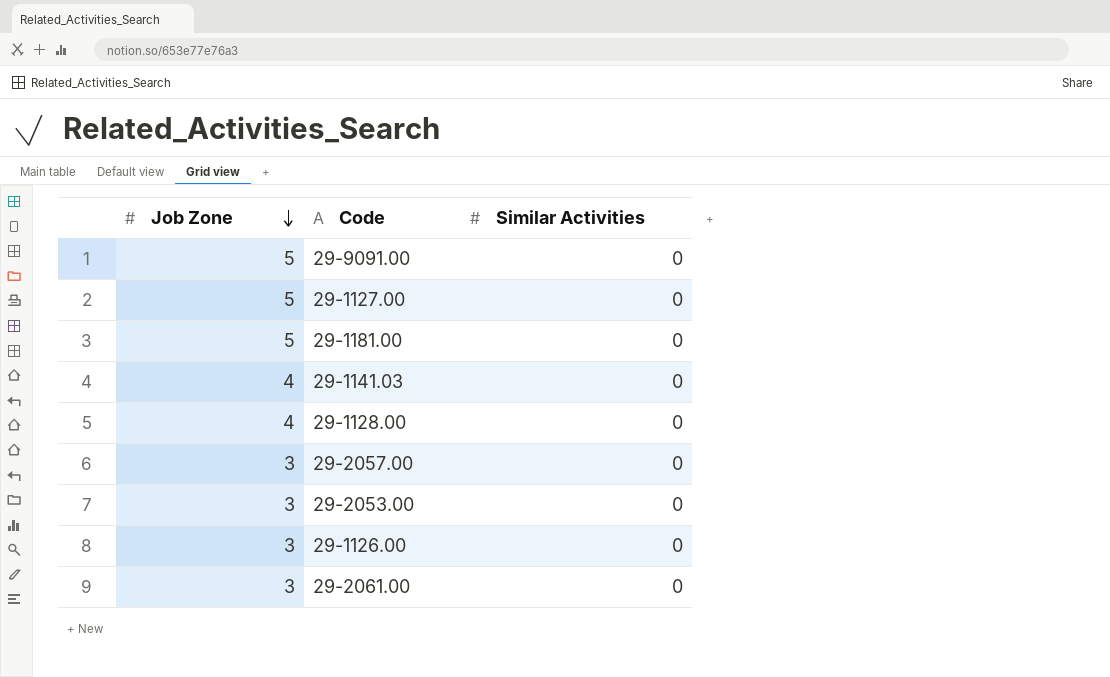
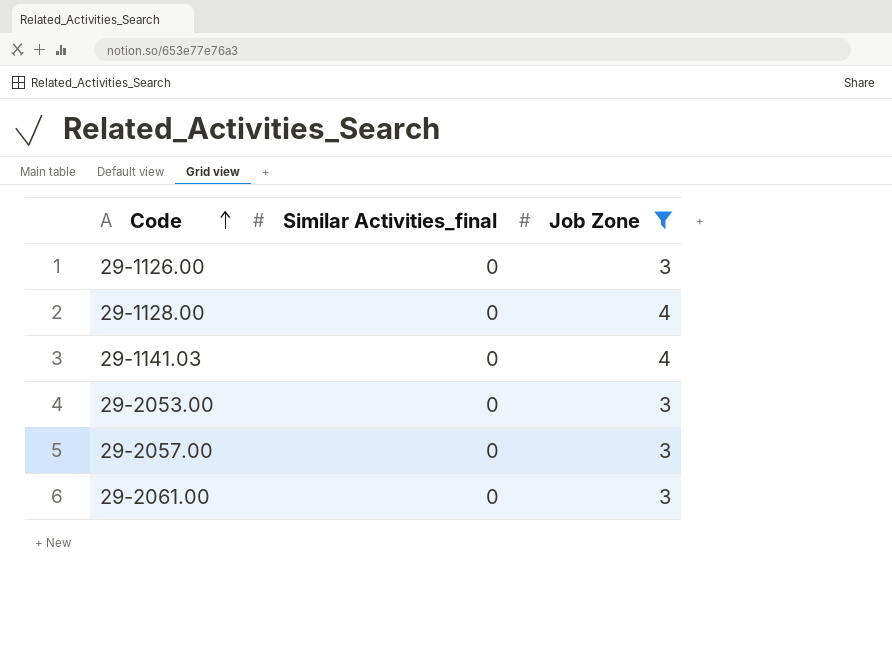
filter: none -> Job Zone != 5
row order: Job Zone descending -> Code ascending
column name: Similar Activities -> Similar Activities_final
column Job Zone | position: 1 -> 3

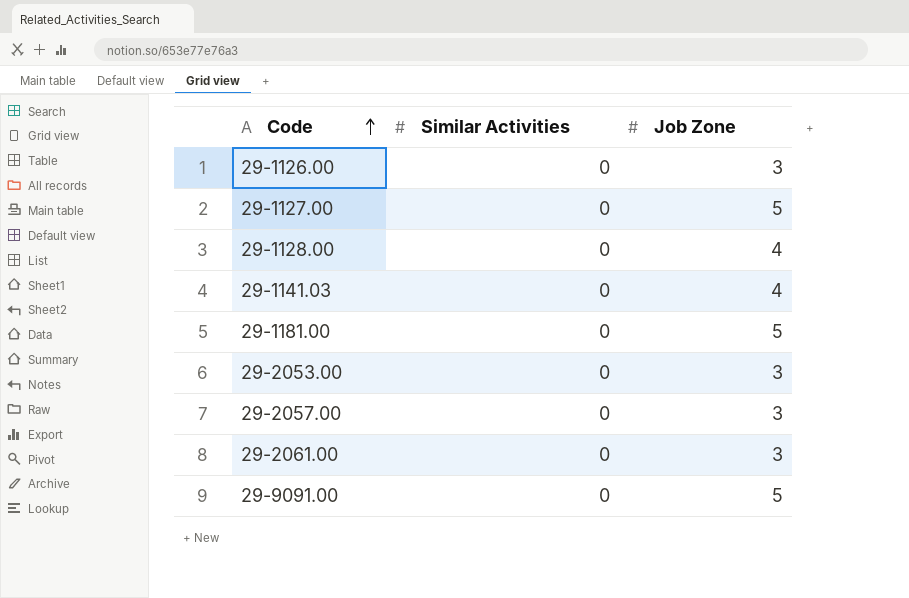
filter: Job Zone != 5 -> none
column name: Similar Activities_final -> Similar Activities

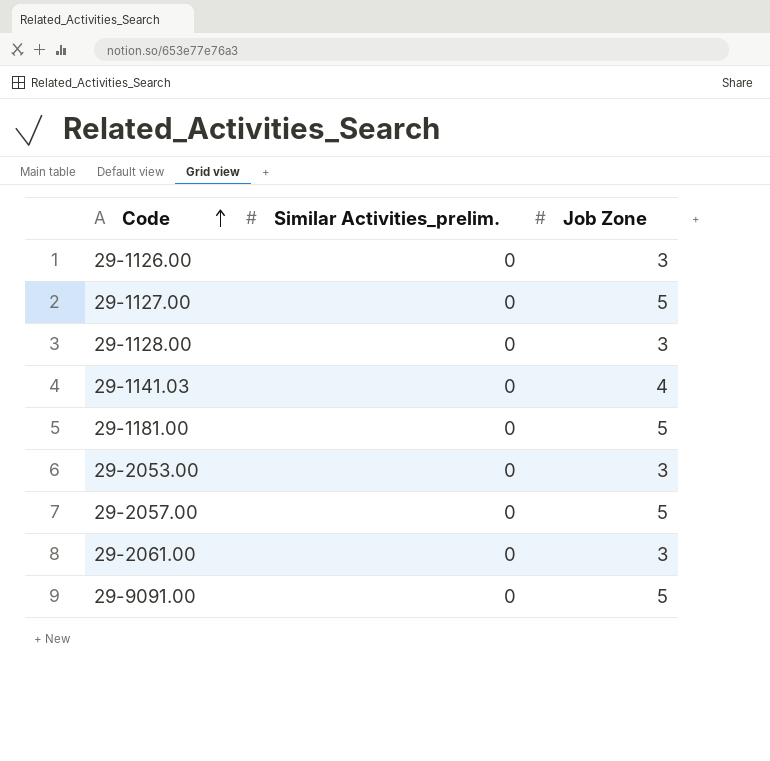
column name: Similar Activities -> Similar Activities_prelim.
29-1128.00 | Job Zone: 4 -> 3
29-2057.00 | Job Zone: 3 -> 5

